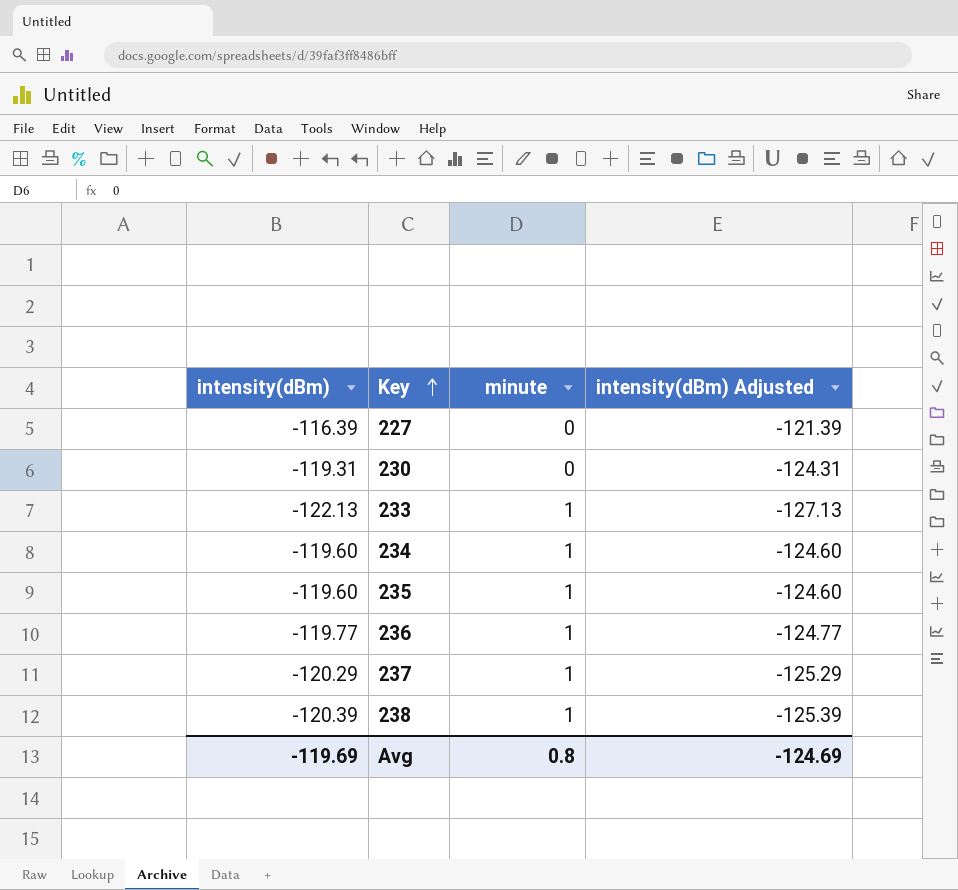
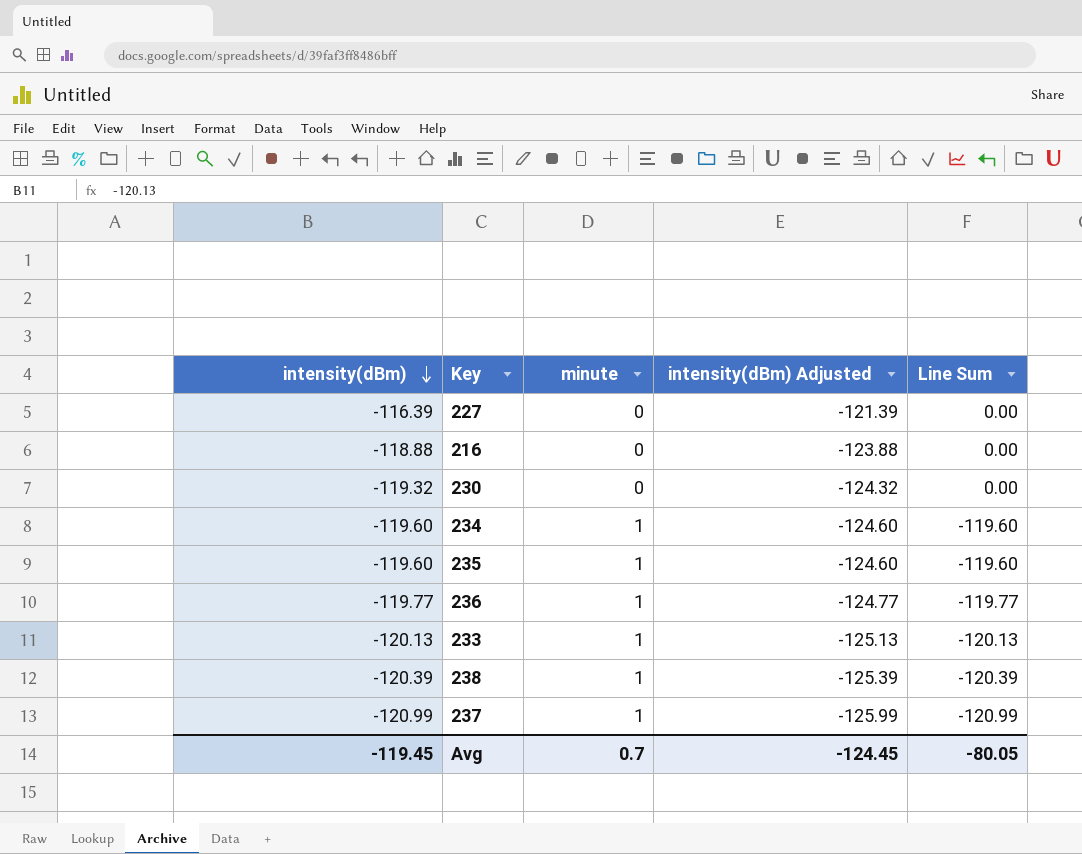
row order: Key ascending -> intensity(dBm) descending
column Line Sum | formula: none -> [intensity(dBm)] * [minute]
row 216: none -> -118.88 | 0 | -123.88 | 0.00
230 | intensity(dBm): -119.31 -> -119.32
230 | intensity(dBm) Adjusted: -124.31 -> -124.32
233 | intensity(dBm): -122.13 -> -120.13
233 | intensity(dBm) Adjusted: -127.13 -> -125.13
237 | intensity(dBm): -120.29 -> -120.99
237 | intensity(dBm) Adjusted: -125.29 -> -125.99
Avg | intensity(dBm): -119.69 -> -119.45
Avg | minute: 0.8 -> 0.7
Avg | intensity(dBm) Adjusted: -124.69 -> -124.45

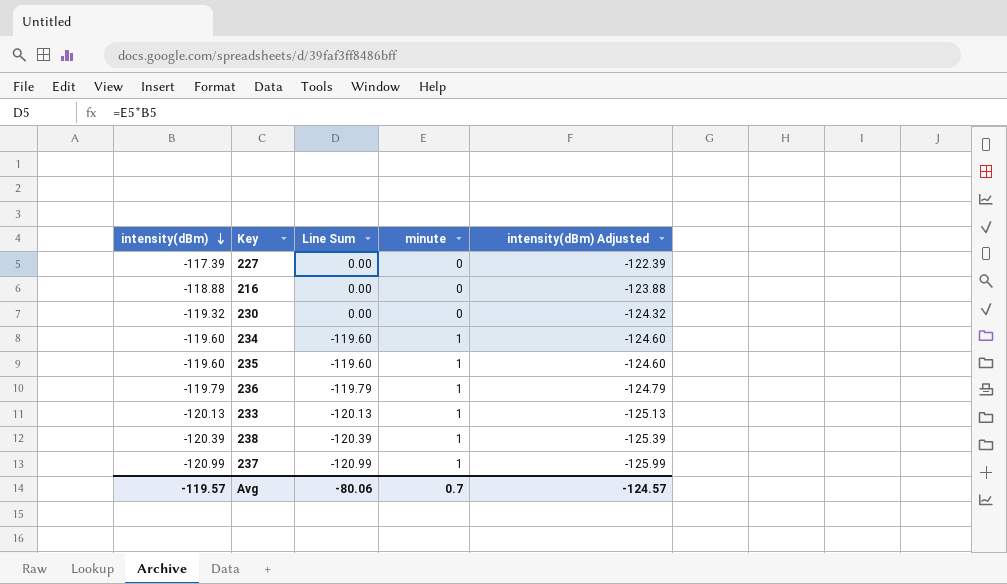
column Line Sum | position: 5 -> 3
227 | intensity(dBm): -116.39 -> -117.39
227 | intensity(dBm) Adjusted: -121.39 -> -122.39
236 | intensity(dBm): -119.77 -> -119.79
236 | Line Sum: -119.77 -> -119.79
236 | intensity(dBm) Adjusted: -124.77 -> -124.79
Avg | intensity(dBm): -119.45 -> -119.57
Avg | Line Sum: -80.05 -> -80.06
Avg | intensity(dBm) Adjusted: -124.45 -> -124.57

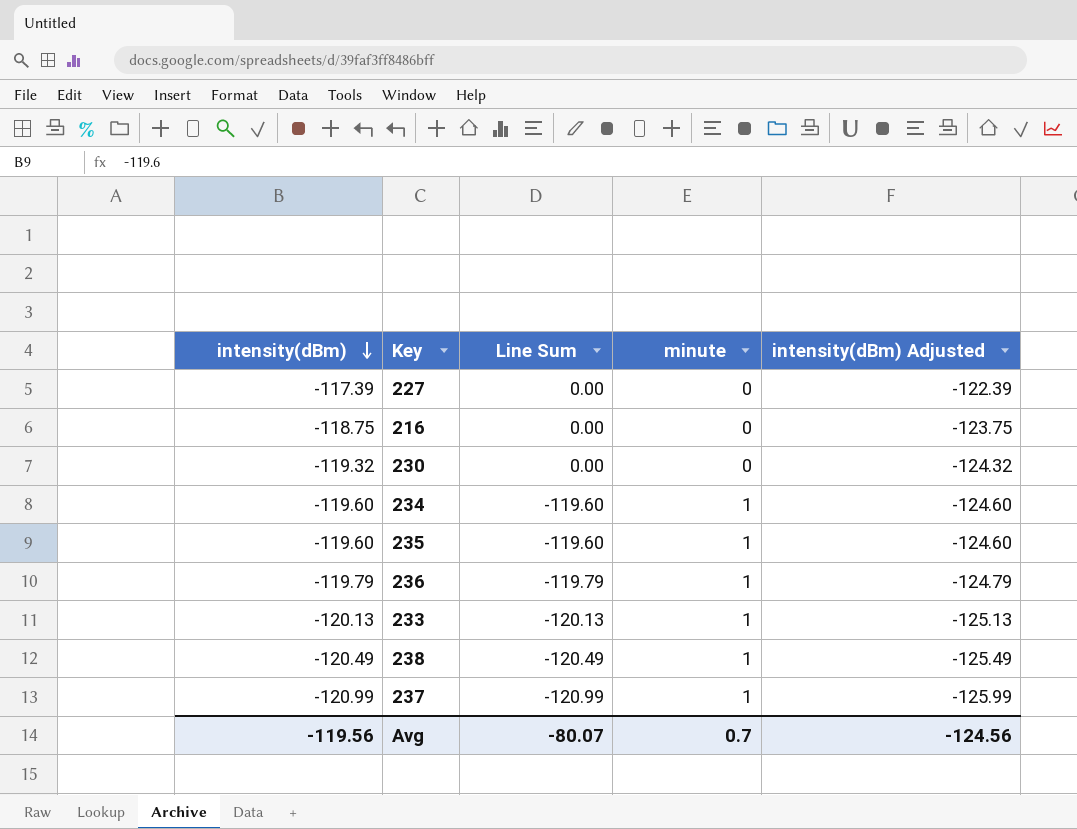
216 | intensity(dBm): -118.88 -> -118.75
216 | intensity(dBm) Adjusted: -123.88 -> -123.75
238 | intensity(dBm): -120.39 -> -120.49
238 | Line Sum: -120.39 -> -120.49
238 | intensity(dBm) Adjusted: -125.39 -> -125.49
Avg | intensity(dBm): -119.57 -> -119.56
Avg | Line Sum: -80.06 -> -80.07
Avg | intensity(dBm) Adjusted: -124.57 -> -124.56

